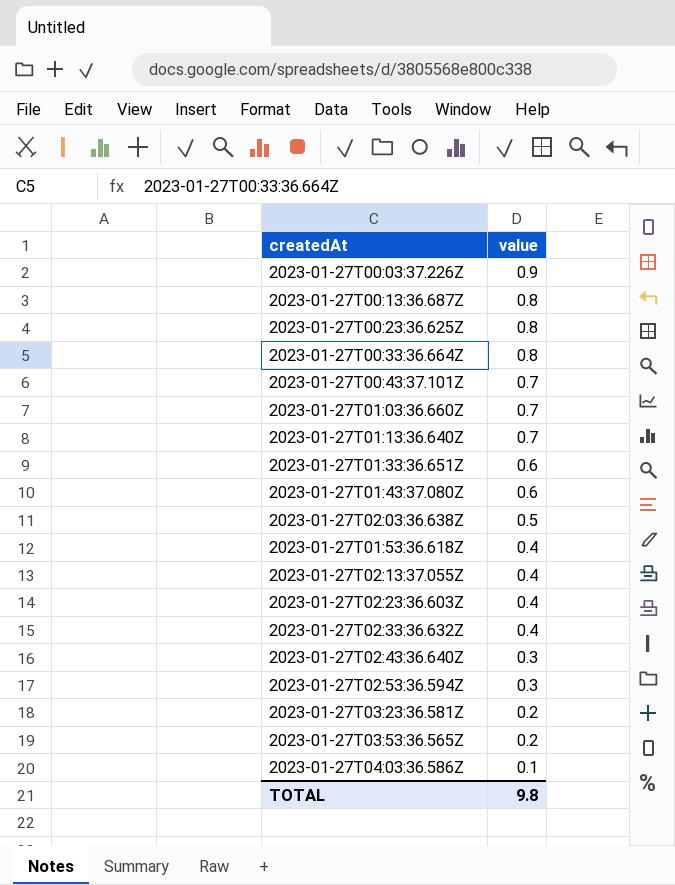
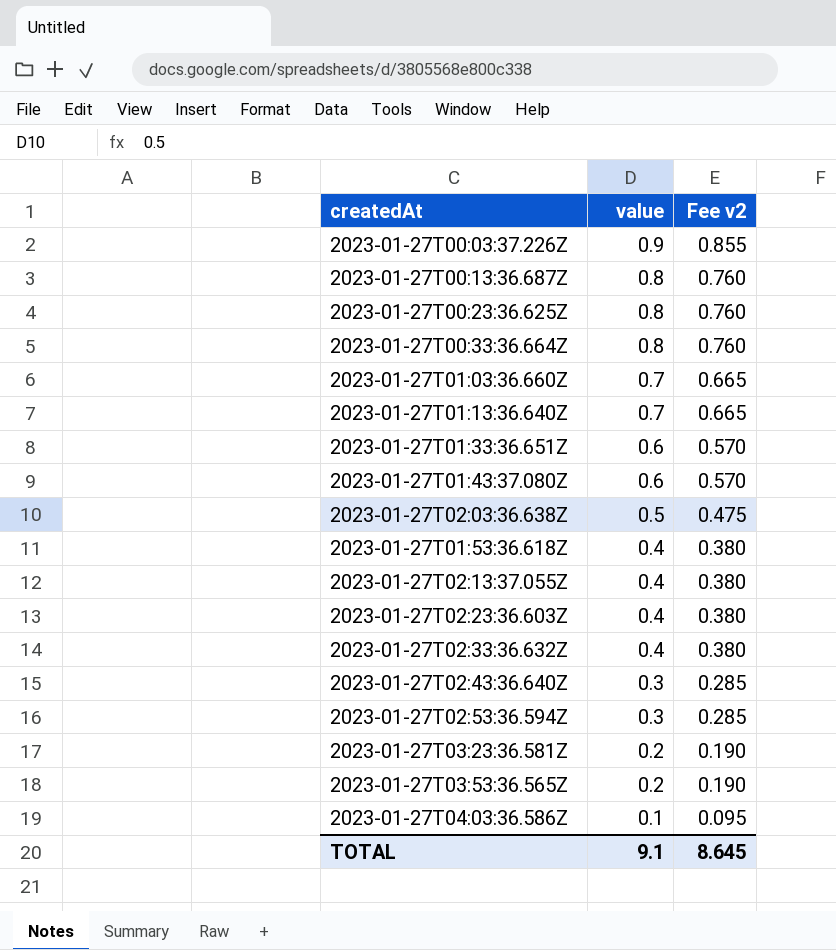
column Fee v2 | formula: none -> [value] * 0.95
row 2023-01-27T00:43:37.101Z: 0.7 -> none
TOTAL | value: 9.8 -> 9.1

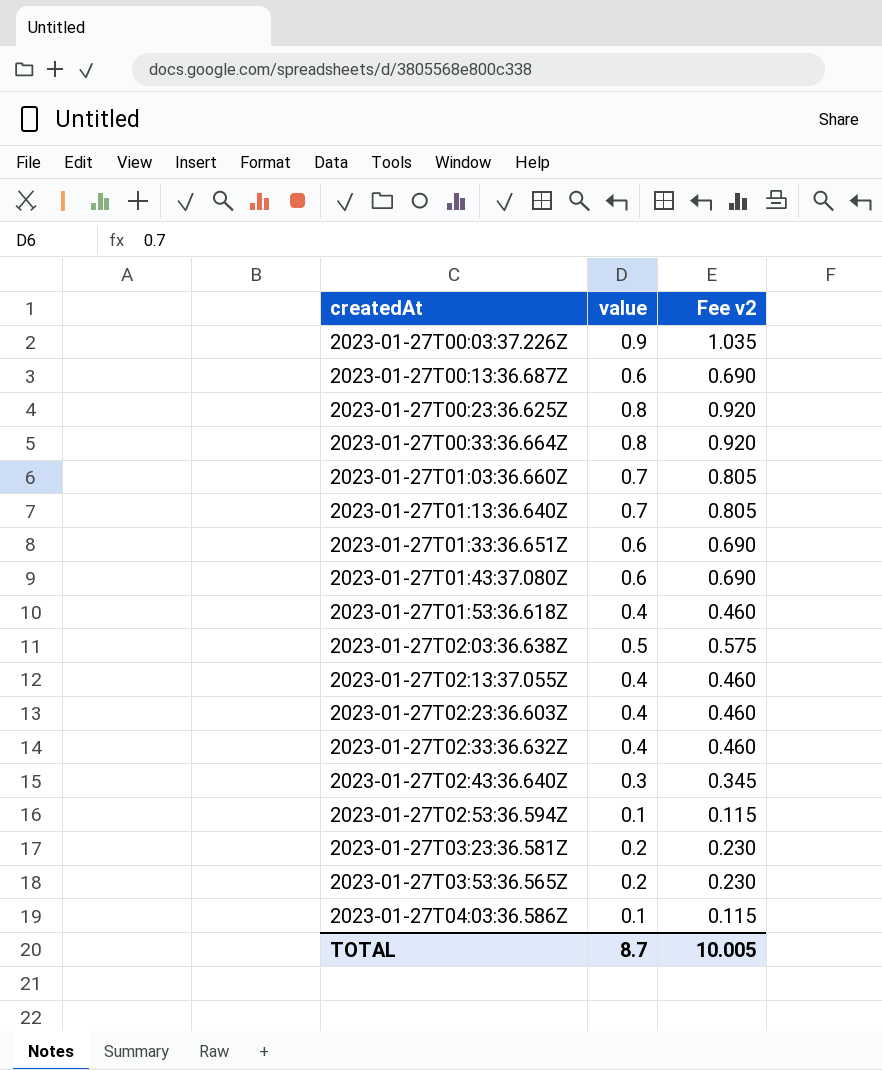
row order: value descending -> createdAt ascending
column Fee v2 | formula: [value] * 0.95 -> [value] * 1.15
2023-01-27T00:13:36.687Z | value: 0.8 -> 0.6
2023-01-27T02:53:36.594Z | value: 0.3 -> 0.1
TOTAL | value: 9.1 -> 8.7
TOTAL | Fee v2: 8.645 -> 10.005

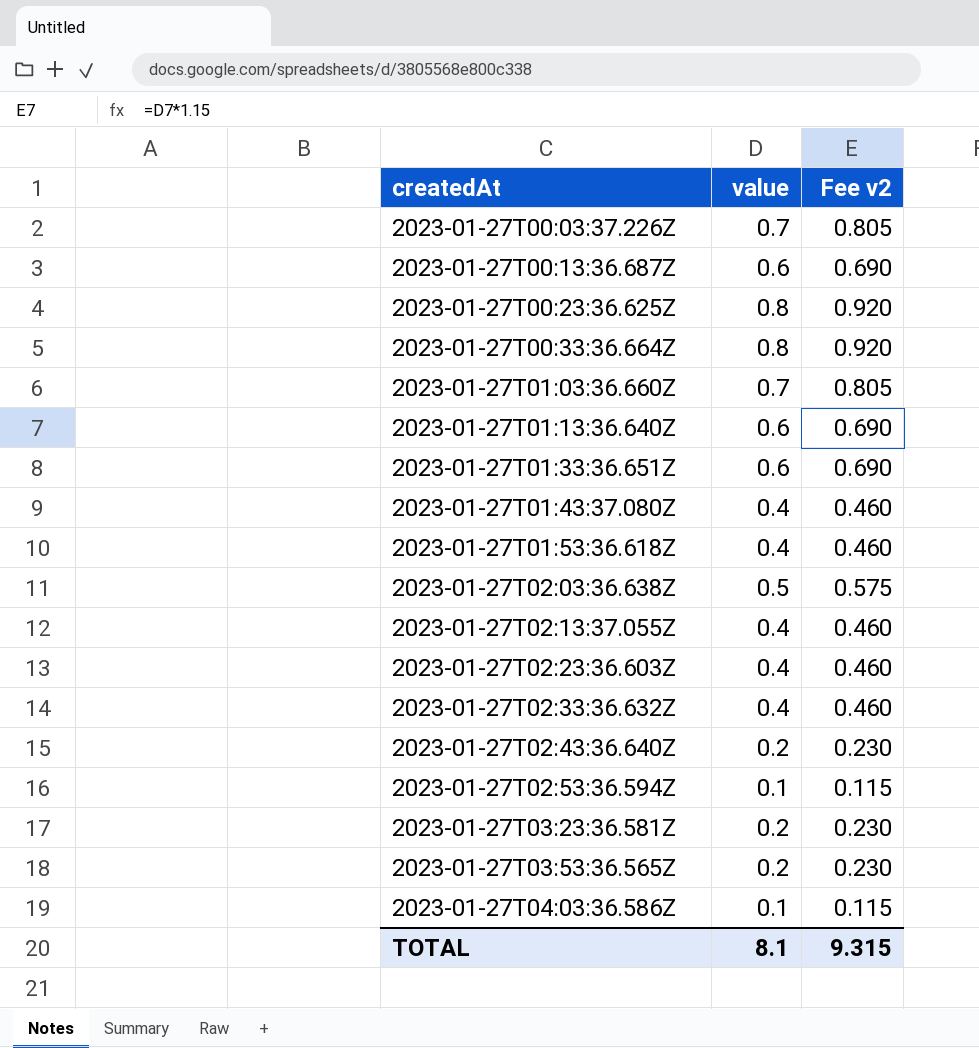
2023-01-27T00:03:37.226Z | value: 0.9 -> 0.7
2023-01-27T00:03:37.226Z | Fee v2: 1.035 -> 0.805
2023-01-27T01:13:36.640Z | value: 0.7 -> 0.6
2023-01-27T01:13:36.640Z | Fee v2: 0.805 -> 0.690
2023-01-27T01:43:37.080Z | value: 0.6 -> 0.4
2023-01-27T01:43:37.080Z | Fee v2: 0.690 -> 0.460
2023-01-27T02:43:36.640Z | value: 0.3 -> 0.2
2023-01-27T02:43:36.640Z | Fee v2: 0.345 -> 0.230
TOTAL | value: 8.7 -> 8.1
TOTAL | Fee v2: 10.005 -> 9.315

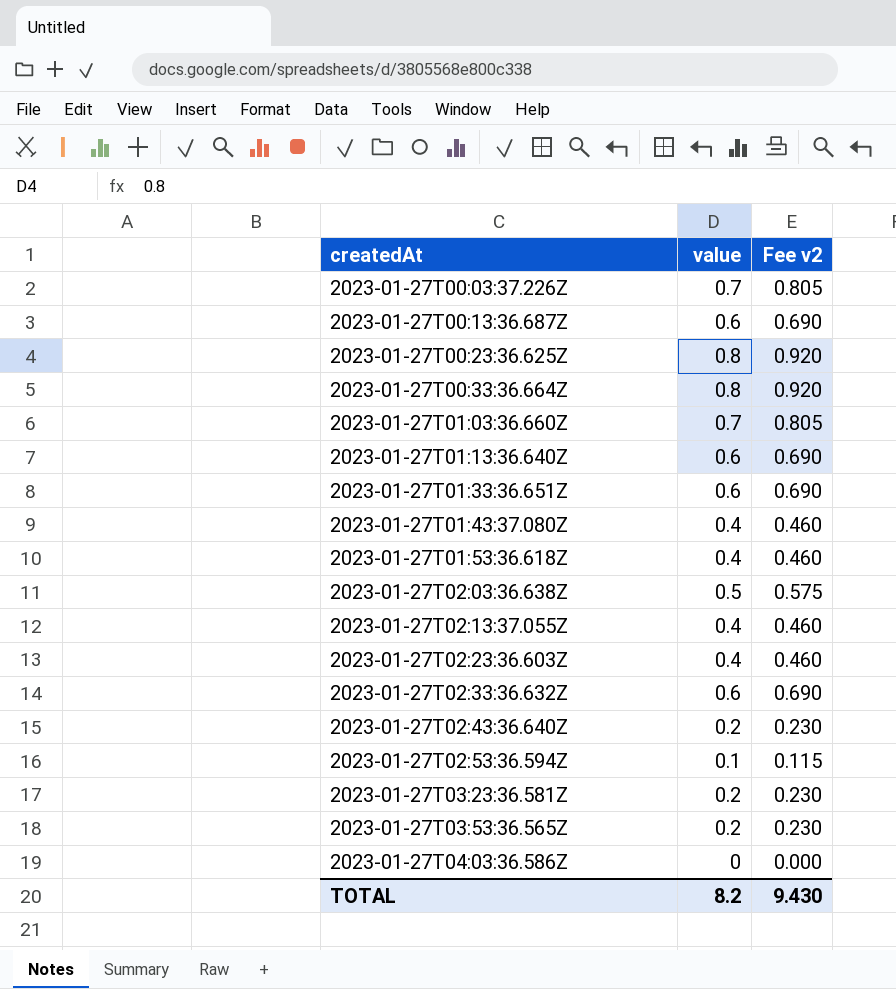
2023-01-27T02:33:36.632Z | value: 0.4 -> 0.6
2023-01-27T02:33:36.632Z | Fee v2: 0.460 -> 0.690
2023-01-27T04:03:36.586Z | value: 0.1 -> 0
2023-01-27T04:03:36.586Z | Fee v2: 0.115 -> 0.000
TOTAL | value: 8.1 -> 8.2
TOTAL | Fee v2: 9.315 -> 9.430

